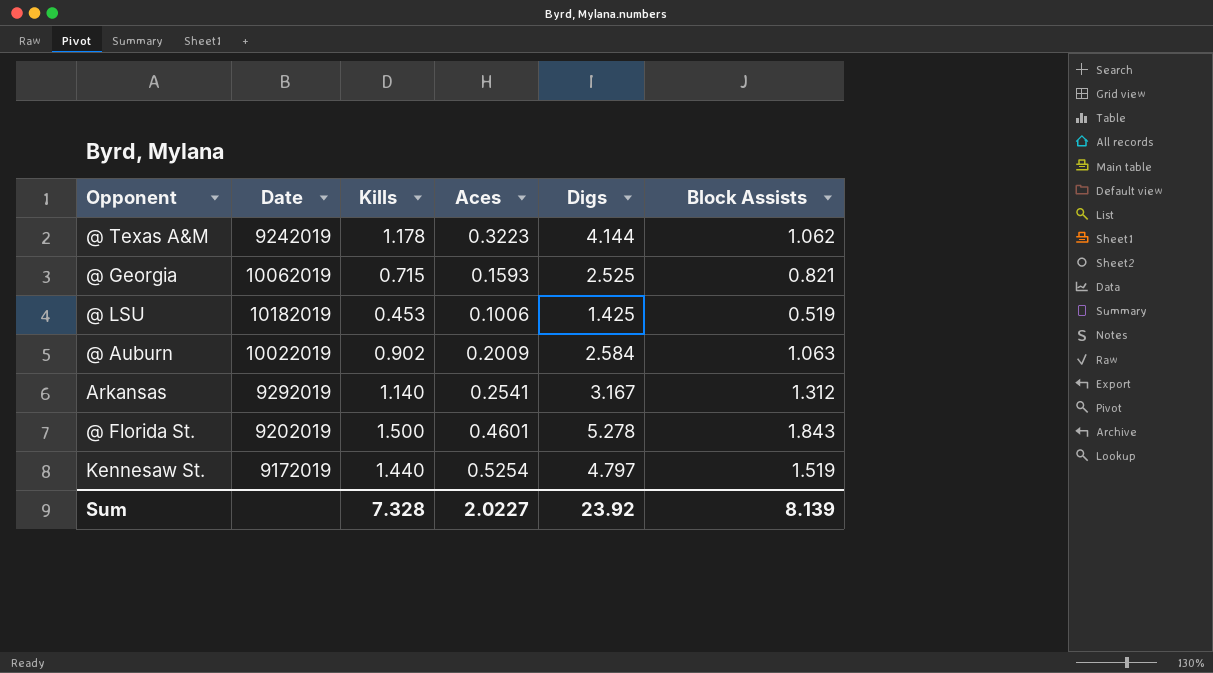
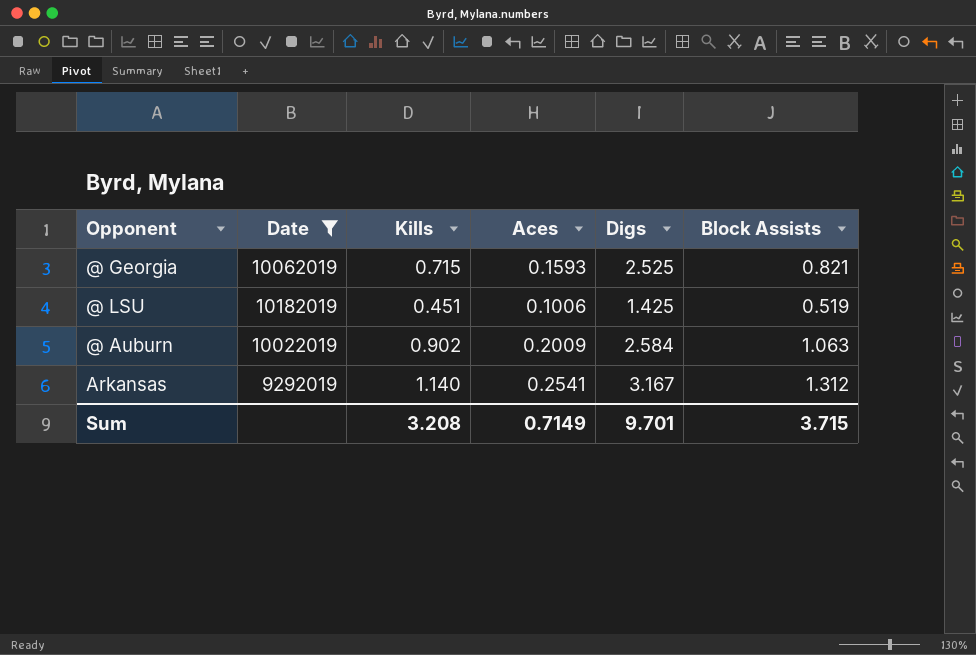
filter: none -> Date >= 9292019
@ LSU | Kills: 0.453 -> 0.451
Sum | Kills: 7.328 -> 3.208
Sum | Aces: 2.0227 -> 0.7149
Sum | Digs: 23.92 -> 9.701
Sum | Block Assists: 8.139 -> 3.715

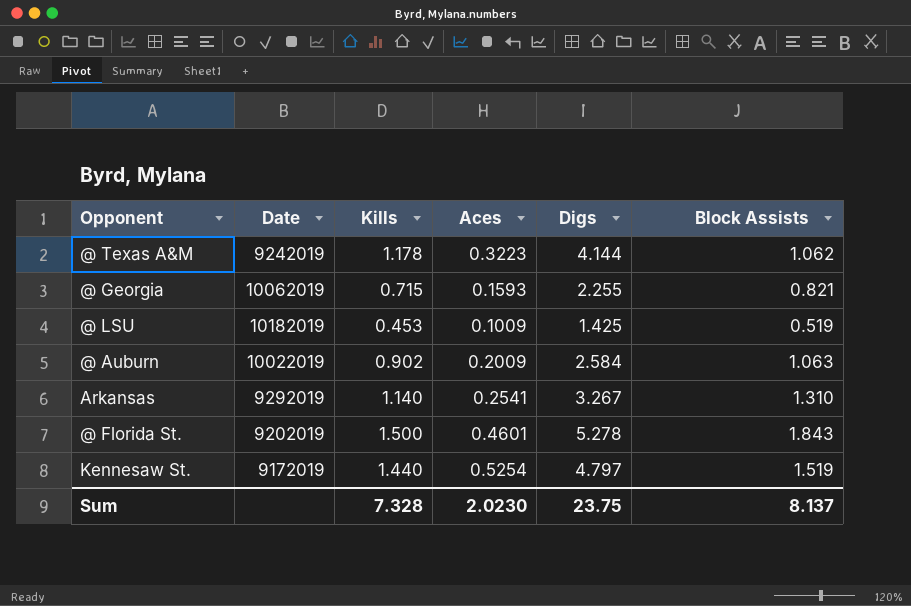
filter: Date >= 9292019 -> none
@ Georgia | Digs: 2.525 -> 2.255
@ LSU | Kills: 0.451 -> 0.453
@ LSU | Aces: 0.1006 -> 0.1009
Arkansas | Digs: 3.167 -> 3.267
Arkansas | Block Assists: 1.312 -> 1.310
Sum | Kills: 3.208 -> 7.328
Sum | Aces: 0.7149 -> 2.0230
Sum | Digs: 9.701 -> 23.75
Sum | Block Assists: 3.715 -> 8.137

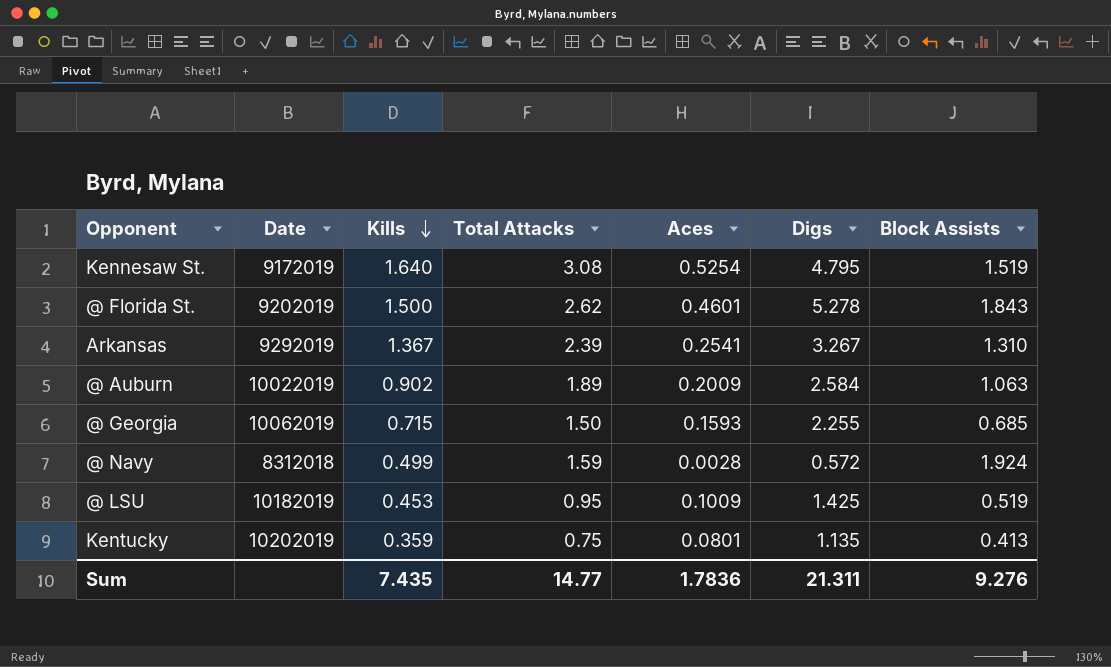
row order: none -> Kills descending
column Total Attacks | position: none -> 4
row @ Texas A&M: 9242019 | 1.178 | 0.3223 | 4.144 | 1.062 -> none
Kennesaw St. | Kills: 1.440 -> 1.640
Kennesaw St. | Digs: 4.797 -> 4.795
Arkansas | Kills: 1.140 -> 1.367
@ Georgia | Block Assists: 0.821 -> 0.685
row @ Navy: none -> 8312018 | 0.499 | 1.59 | 0.0028 | 0.572 | 1.924
row Kentucky: none -> 10202019 | 0.359 | 0.75 | 0.0801 | 1.135 | 0.413
Sum | Kills: 7.328 -> 7.435
Sum | Aces: 2.0230 -> 1.7836
Sum | Digs: 23.75 -> 21.311
Sum | Block Assists: 8.137 -> 9.276

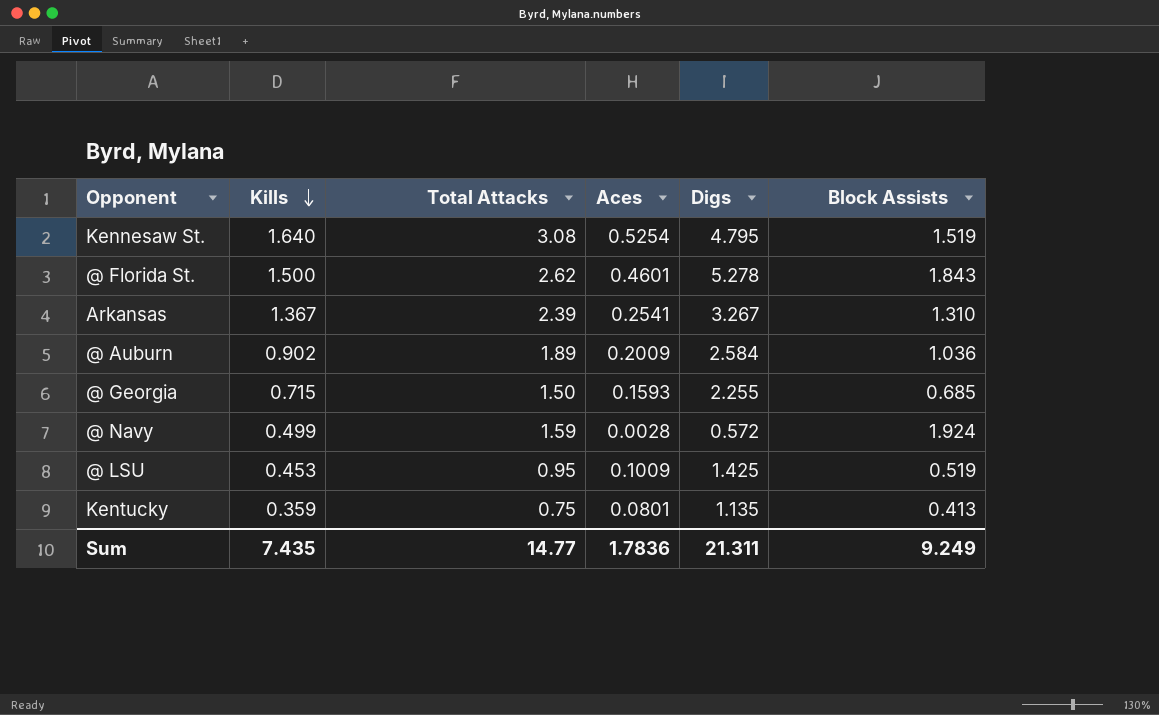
column Date | position: 2 -> none
@ Auburn | Block Assists: 1.063 -> 1.036
Sum | Block Assists: 9.276 -> 9.249

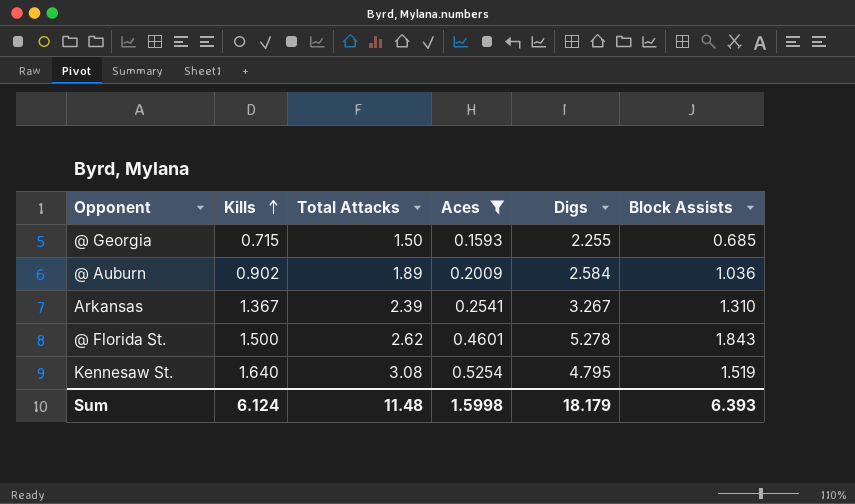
filter: none -> Aces >= 0.1593
row order: Kills descending -> Kills ascending
Sum | Kills: 7.435 -> 6.124
Sum | Total Attacks: 14.77 -> 11.48
Sum | Aces: 1.7836 -> 1.5998
Sum | Digs: 21.311 -> 18.179
Sum | Block Assists: 9.249 -> 6.393

